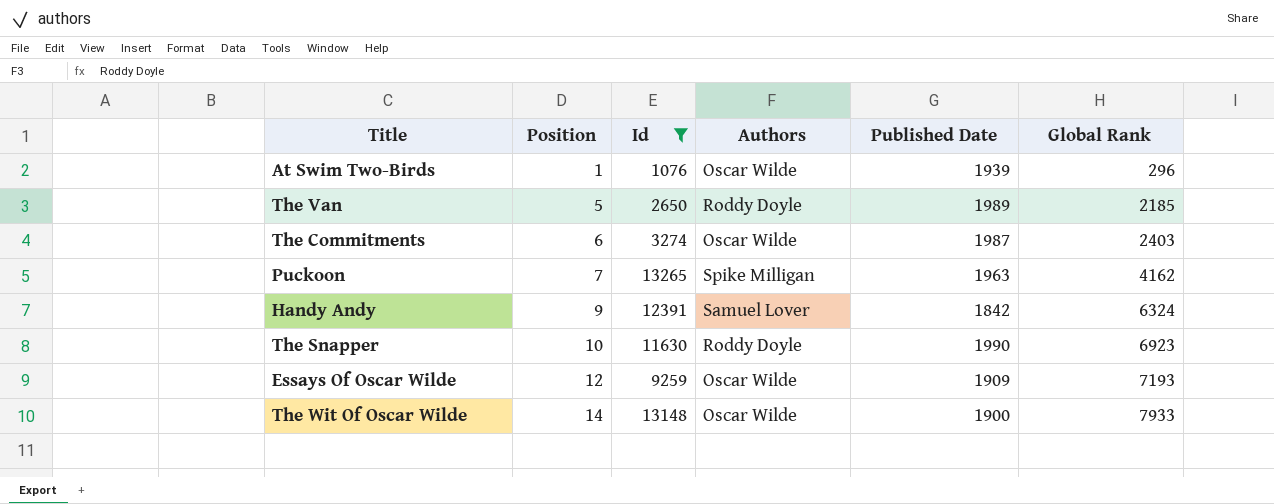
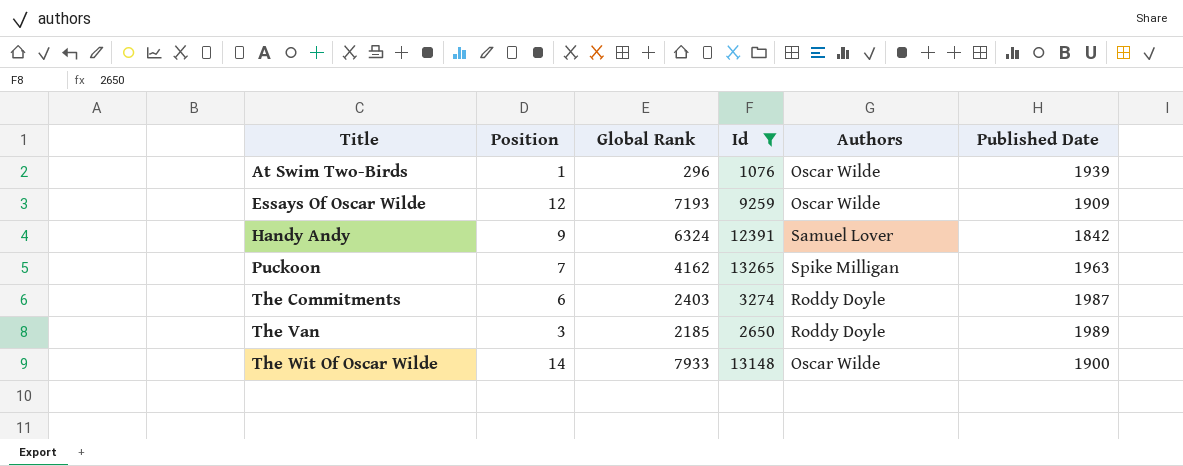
row order: Position ascending -> Title ascending
column Global Rank | position: 6 -> 3
row The Snapper: 10 | 11630 | Roddy Doyle | 1990 | 6923 -> none
The Commitments | Authors: Oscar Wilde -> Roddy Doyle
The Van | Position: 5 -> 3

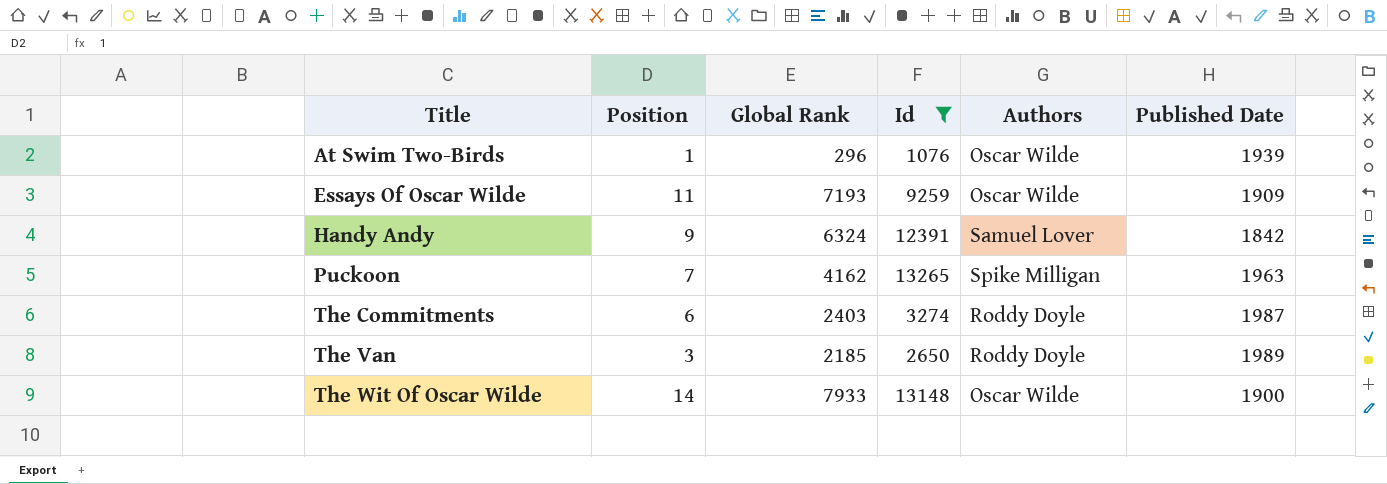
Essays Of Oscar Wilde | Position: 12 -> 11

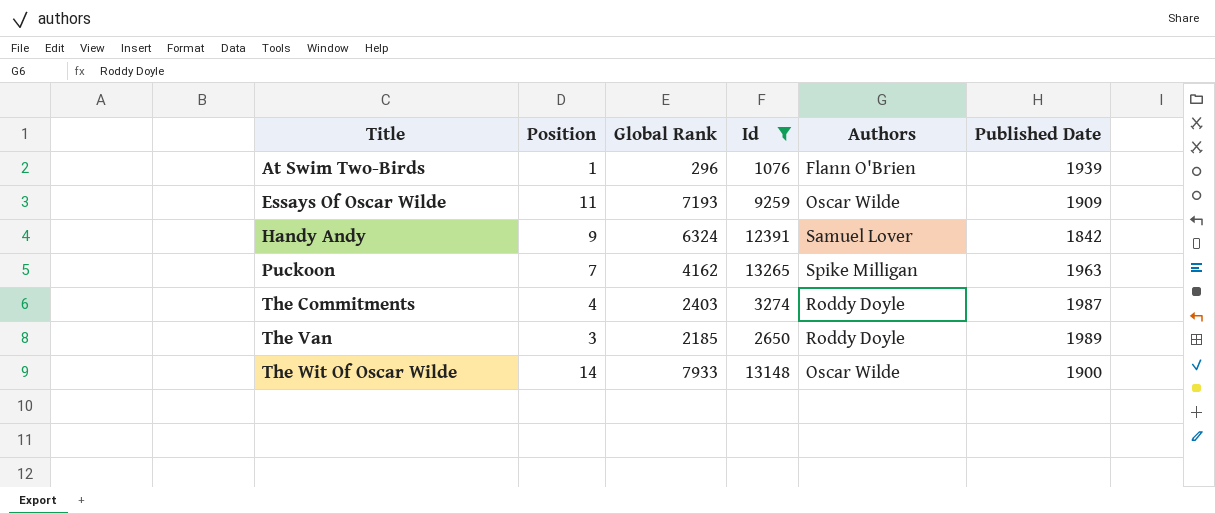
At Swim Two-Birds | Authors: Oscar Wilde -> Flann O'Brien
The Commitments | Position: 6 -> 4

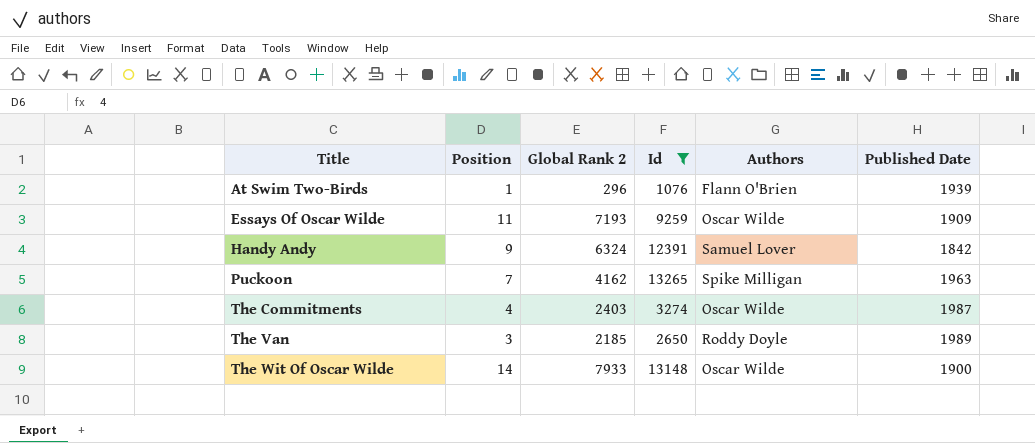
column name: Global Rank -> Global Rank 2
The Commitments | Authors: Roddy Doyle -> Oscar Wilde

